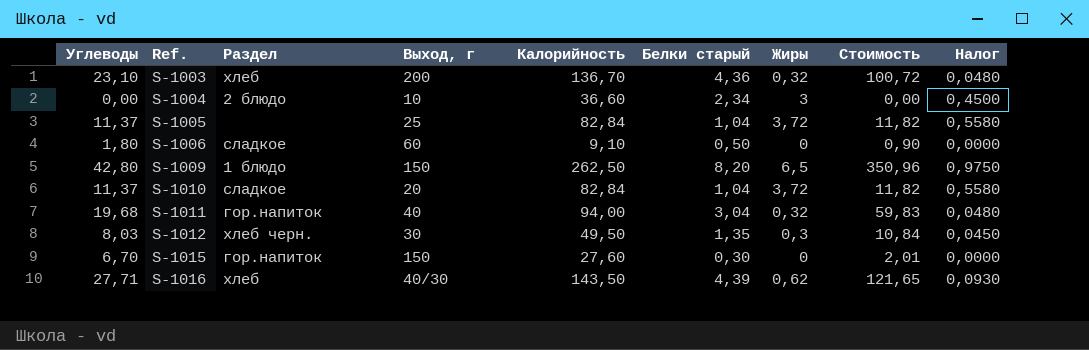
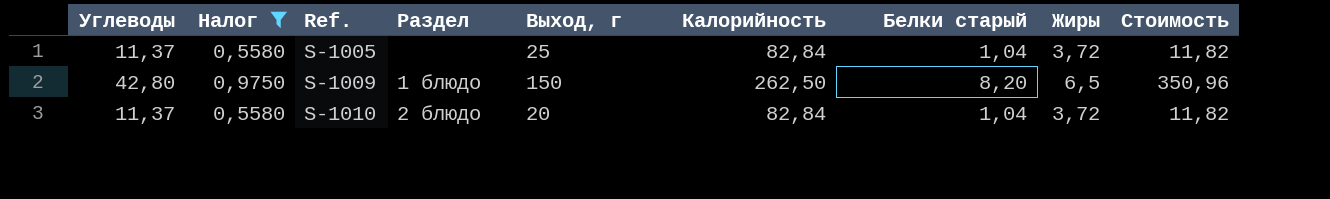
filter: none -> Налог >= 0,5580
column Налог | position: 9 -> 2
S-1010 | Раздел: сладкое -> 2 блюдо

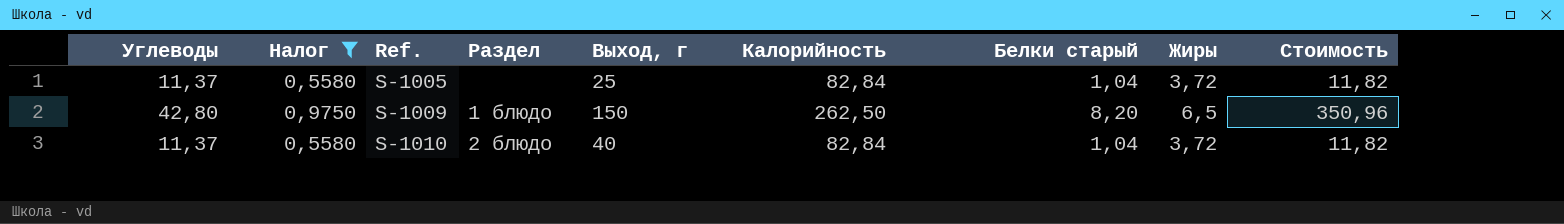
S-1010 | Выход, г: 20 -> 40

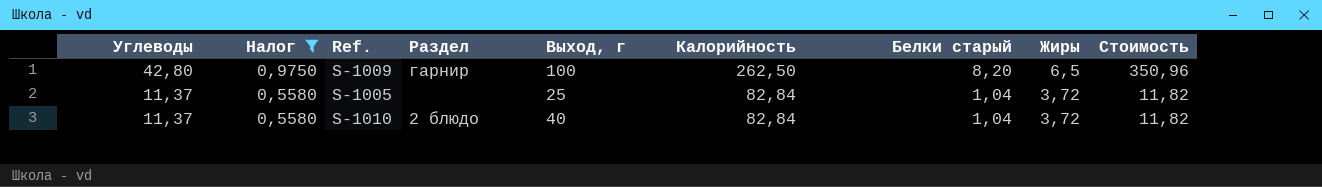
row order: Ref. ascending -> Углеводы descending
S-1009 | Раздел: 1 блюдо -> гарнир
S-1009 | Выход, г: 150 -> 100

